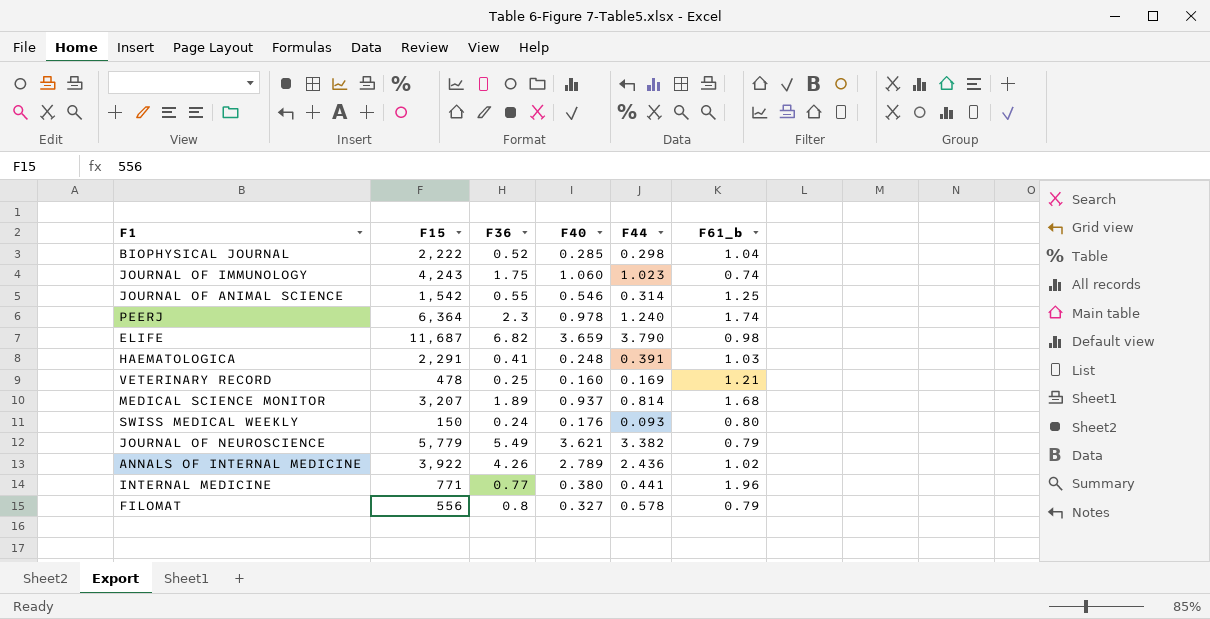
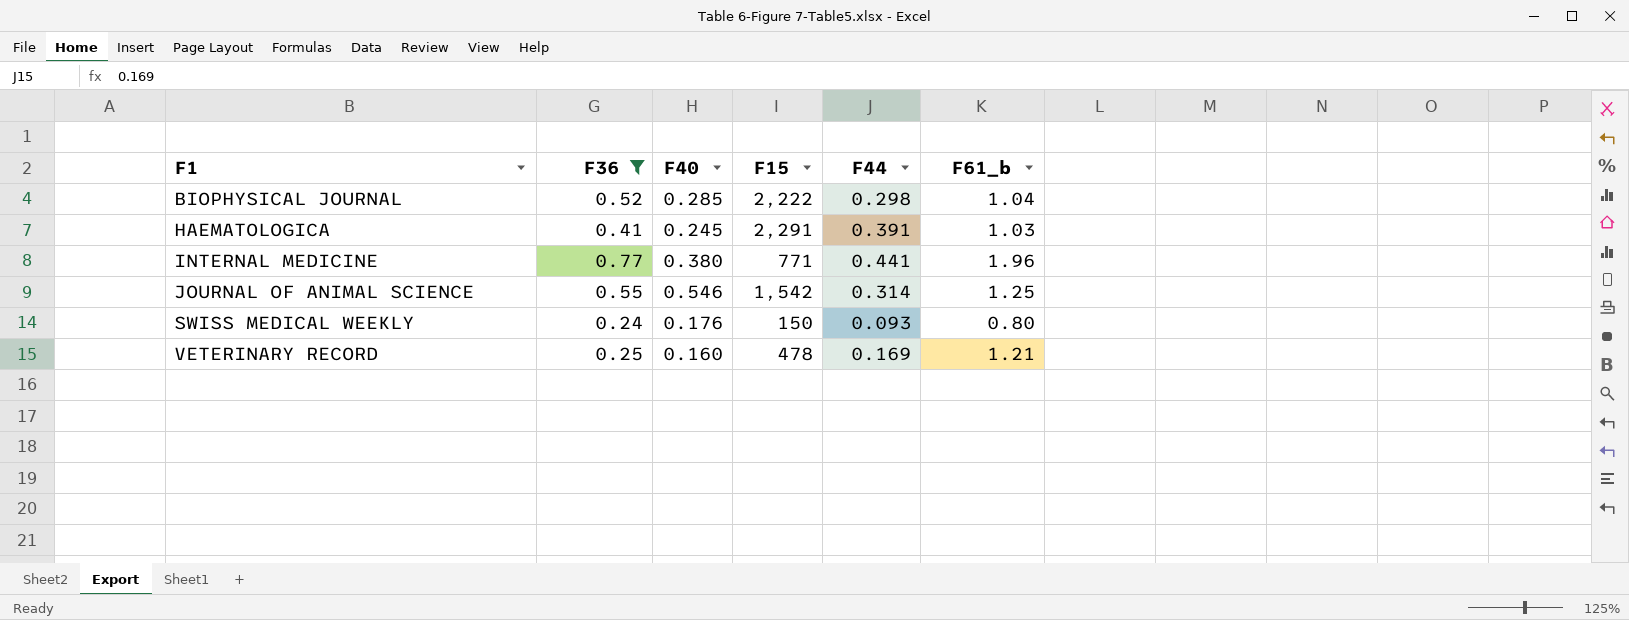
filter: none -> F36 <= 0.77
row order: none -> F1 ascending
column F15 | position: 2 -> 4
HAEMATOLOGICA | F40: 0.248 -> 0.245

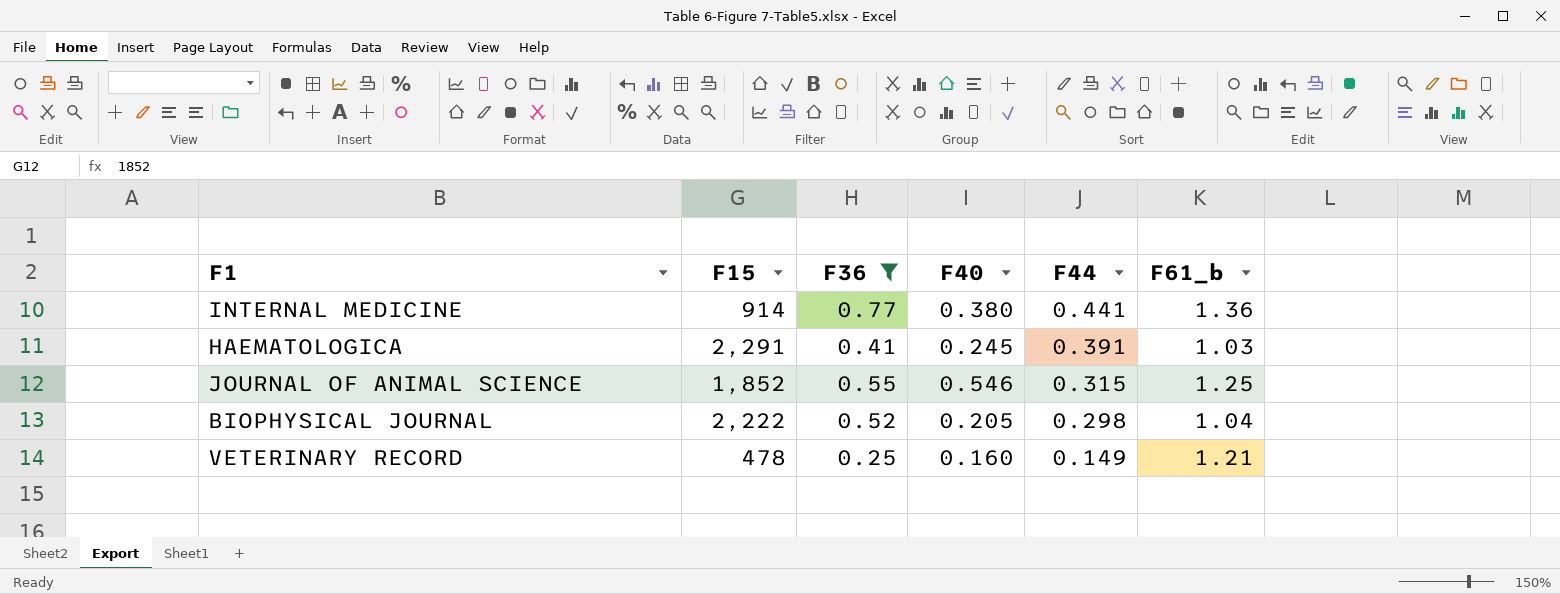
row order: F1 ascending -> F44 descending
column F15 | position: 4 -> 2
row SWISS MEDICAL WEEKLY: 0.24 | 0.176 | 150 | 0.093 | 0.80 -> none
INTERNAL MEDICINE | F15: 771 -> 914
INTERNAL MEDICINE | F61_b: 1.96 -> 1.36
JOURNAL OF ANIMAL SCIENCE | F15: 1,542 -> 1,852
JOURNAL OF ANIMAL SCIENCE | F44: 0.314 -> 0.315
BIOPHYSICAL JOURNAL | F40: 0.285 -> 0.205
VETERINARY RECORD | F44: 0.169 -> 0.149

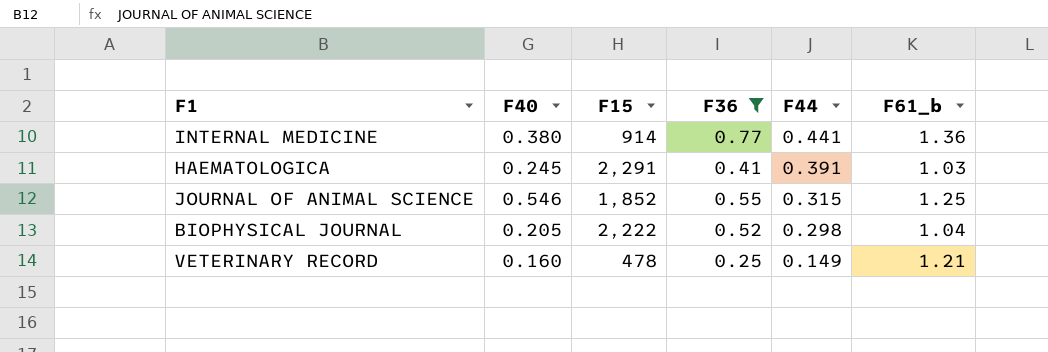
column F40 | position: 4 -> 2

